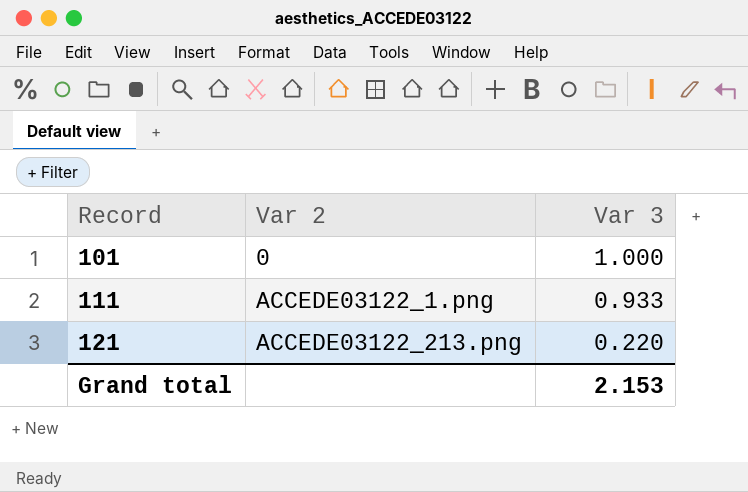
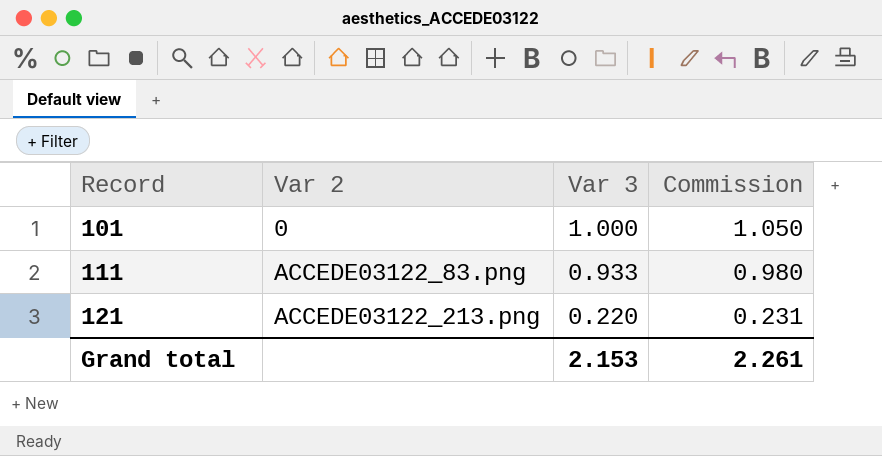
column Commission | formula: none -> [Var 3] * 1.05
111 | Var 2: ACCEDE03122_1.png -> ACCEDE03122_83.png

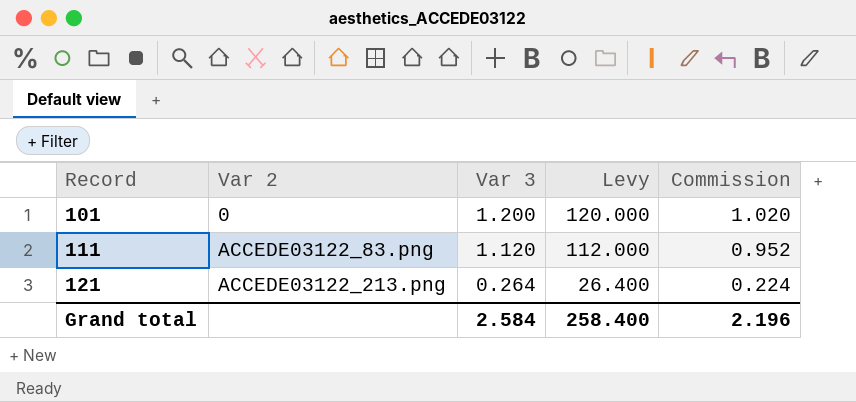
column Levy | formula: none -> [Var 3] * 100
column Commission | formula: [Var 3] * 1.05 -> [Var 3] * 0.85
101 | Var 3: 1.000 -> 1.200
111 | Var 3: 0.933 -> 1.120
121 | Var 3: 0.220 -> 0.264
Grand total | Var 3: 2.153 -> 2.584
Grand total | Commission: 2.261 -> 2.196

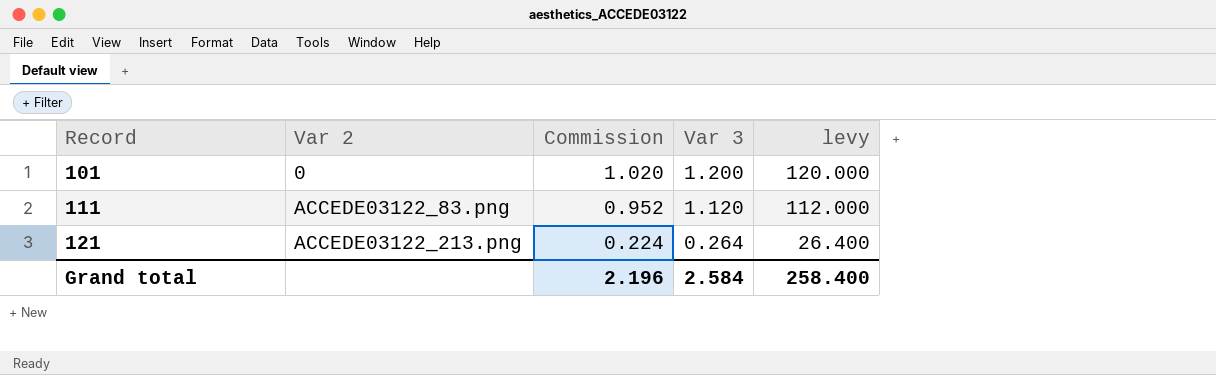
column Commission | position: 5 -> 3
column name: Levy -> levy

